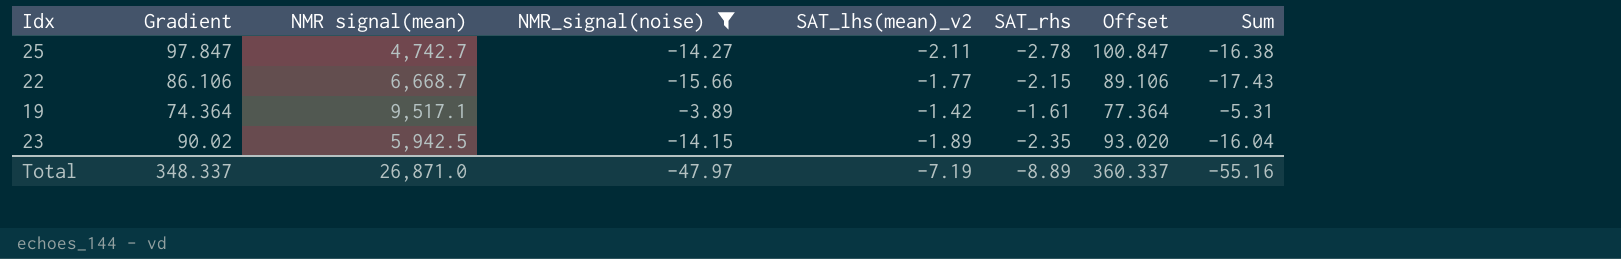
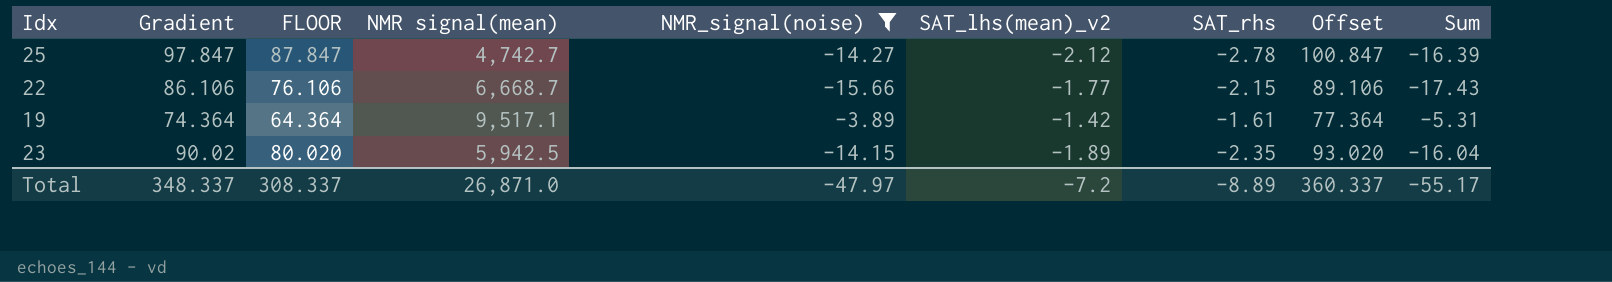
column FLOOR | formula: none -> [Gradient] - 10
25 | SAT_lhs(mean)_v2: -2.11 -> -2.12
25 | Sum: -16.38 -> -16.39
Total | SAT_lhs(mean)_v2: -7.19 -> -7.2
Total | Sum: -55.16 -> -55.17

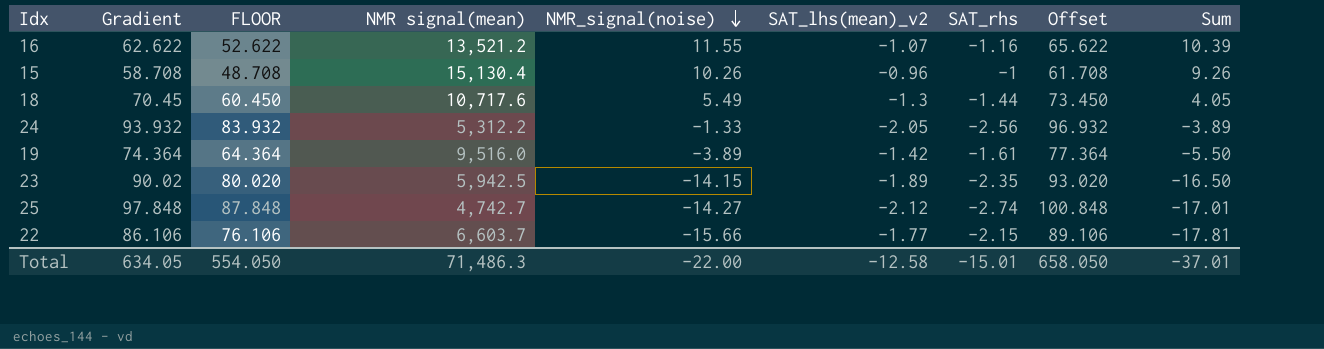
filter: NMR_signal(noise) <= -3.89 -> none
row order: none -> NMR_signal(noise) descending
column Sum | formula: [NMR_signal(noise)] + [SAT_lhs(mean)_v2] -> [NMR_signal(noise)] + [SAT_rhs]
19 | NMR signal(mean): 9,517.1 -> 9,516.0
25 | Gradient: 97.847 -> 97.848
25 | FLOOR: 87.847 -> 87.848
25 | SAT_rhs: -2.78 -> -2.74
25 | Offset: 100.847 -> 100.848
22 | NMR signal(mean): 6,668.7 -> 6,603.7
Total | Gradient: 348.337 -> 634.05
Total | FLOOR: 308.337 -> 554.050
Total | NMR signal(mean): 26,871.0 -> 71,486.3
Total | NMR_signal(noise): -47.97 -> -22.00
Total | SAT_lhs(mean)_v2: -7.2 -> -12.58
Total | SAT_rhs: -8.89 -> -15.01
Total | Offset: 360.337 -> 658.050
Total | Sum: -55.17 -> -37.01

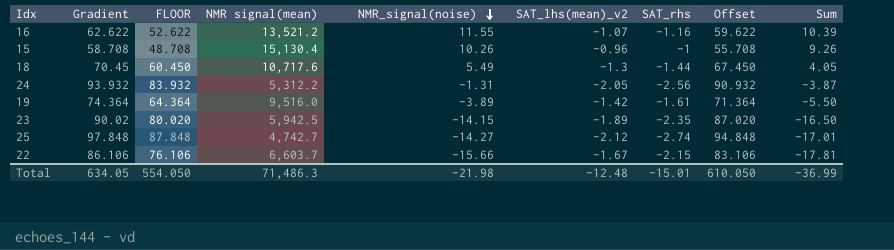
column Offset | formula: [Gradient] + 3 -> [Gradient] - 3
24 | NMR_signal(noise): -1.33 -> -1.31
24 | Sum: -3.89 -> -3.87
22 | SAT_lhs(mean)_v2: -1.77 -> -1.67
Total | NMR_signal(noise): -22.00 -> -21.98
Total | SAT_lhs(mean)_v2: -12.58 -> -12.48
Total | Offset: 658.050 -> 610.050
Total | Sum: -37.01 -> -36.99

